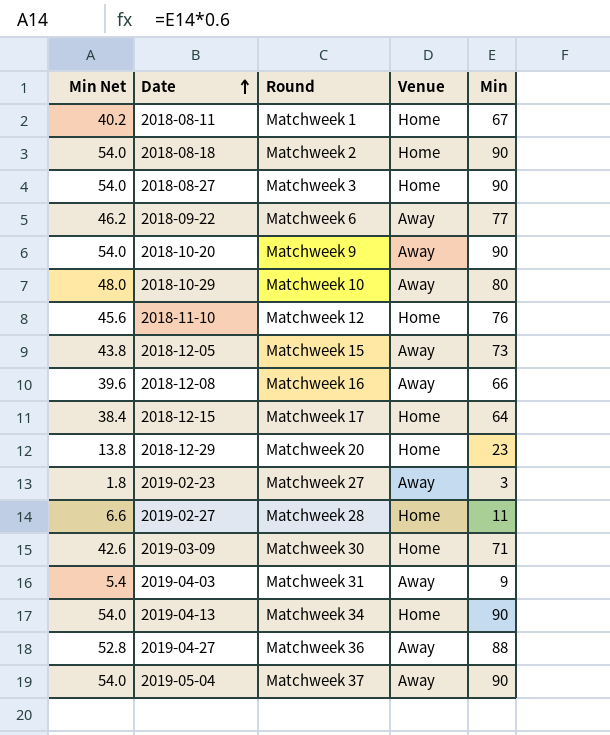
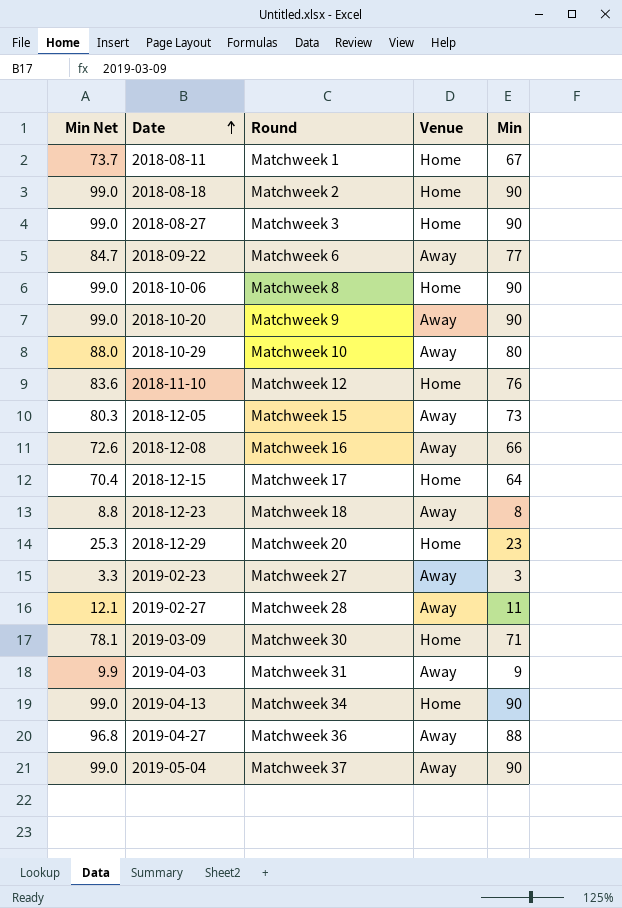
column Min Net | formula: [Min] * 0.6 -> [Min] * 1.1
row 2018-10-06: none -> 99.0 | Matchweek 8 | Home | 90
row 2018-12-23: none -> 8.8 | Matchweek 18 | Away | 8
2019-02-27 | Venue: Home -> Away

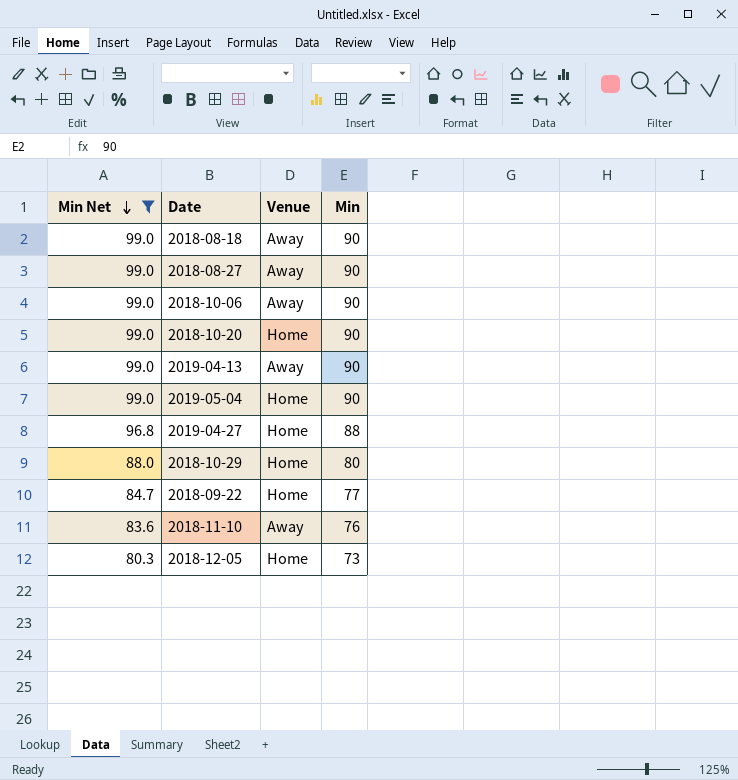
filter: none -> Min Net >= 80.3
row order: Date ascending -> Min Net descending
column Round | position: 3 -> none
2018-08-18 | Venue: Home -> Away
2018-08-27 | Venue: Home -> Away
2018-10-06 | Venue: Home -> Away
2018-10-20 | Venue: Away -> Home
2019-04-13 | Venue: Home -> Away
2019-05-04 | Venue: Away -> Home
2019-04-27 | Venue: Away -> Home
2018-10-29 | Venue: Away -> Home
2018-09-22 | Venue: Away -> Home
2018-11-10 | Venue: Home -> Away
2018-12-05 | Venue: Away -> Home

